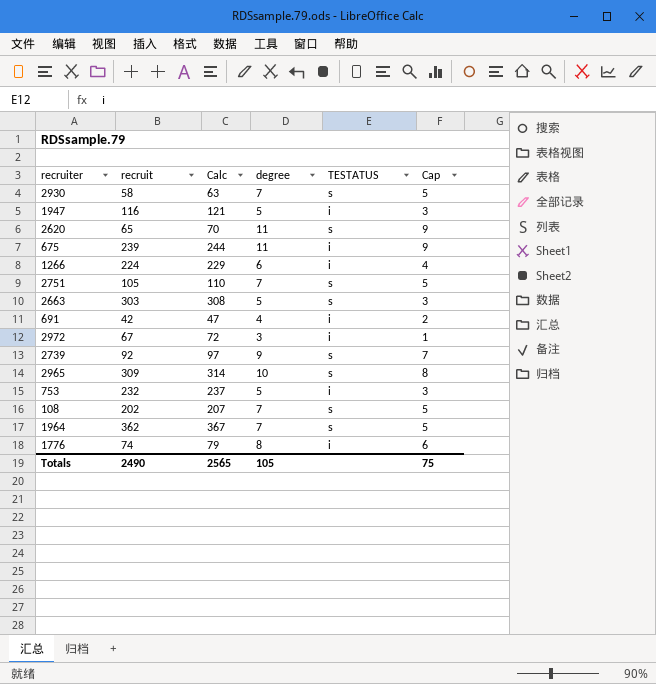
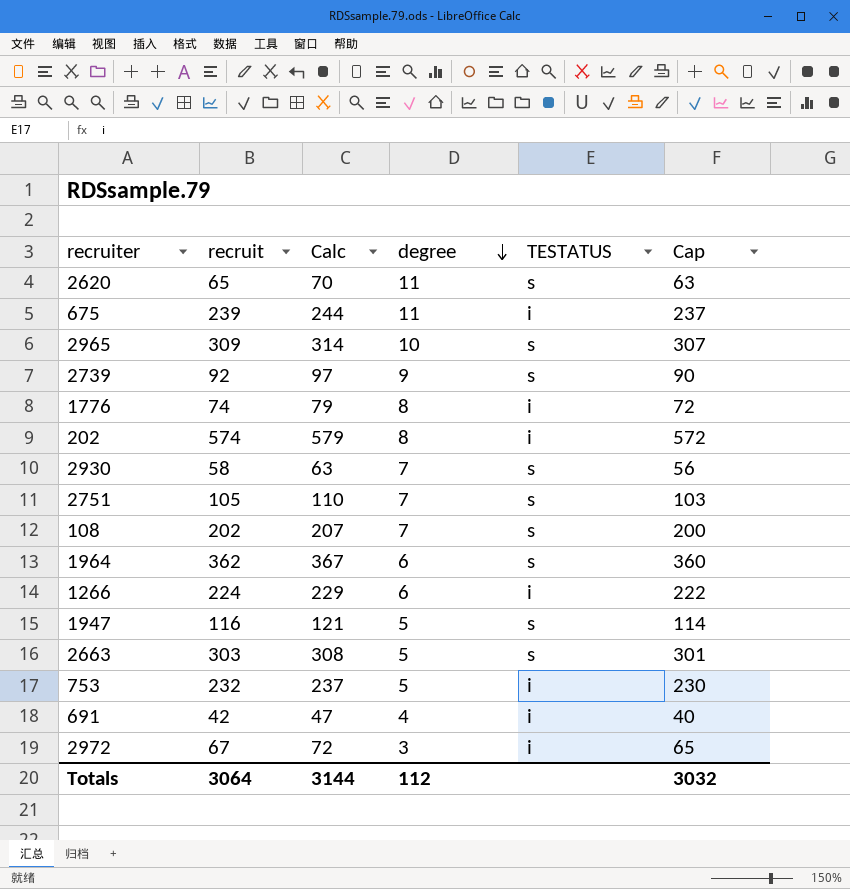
row order: none -> degree descending
column Cap | formula: [degree] - 2 -> [recruit] - 2
row 202: none -> 574 | 579 | 8 | i | 572
1964 | degree: 7 -> 6
1947 | TESTATUS: i -> s
Totals | recruit: 2490 -> 3064
Totals | Calc: 2565 -> 3144
Totals | degree: 105 -> 112
Totals | Cap: 75 -> 3032

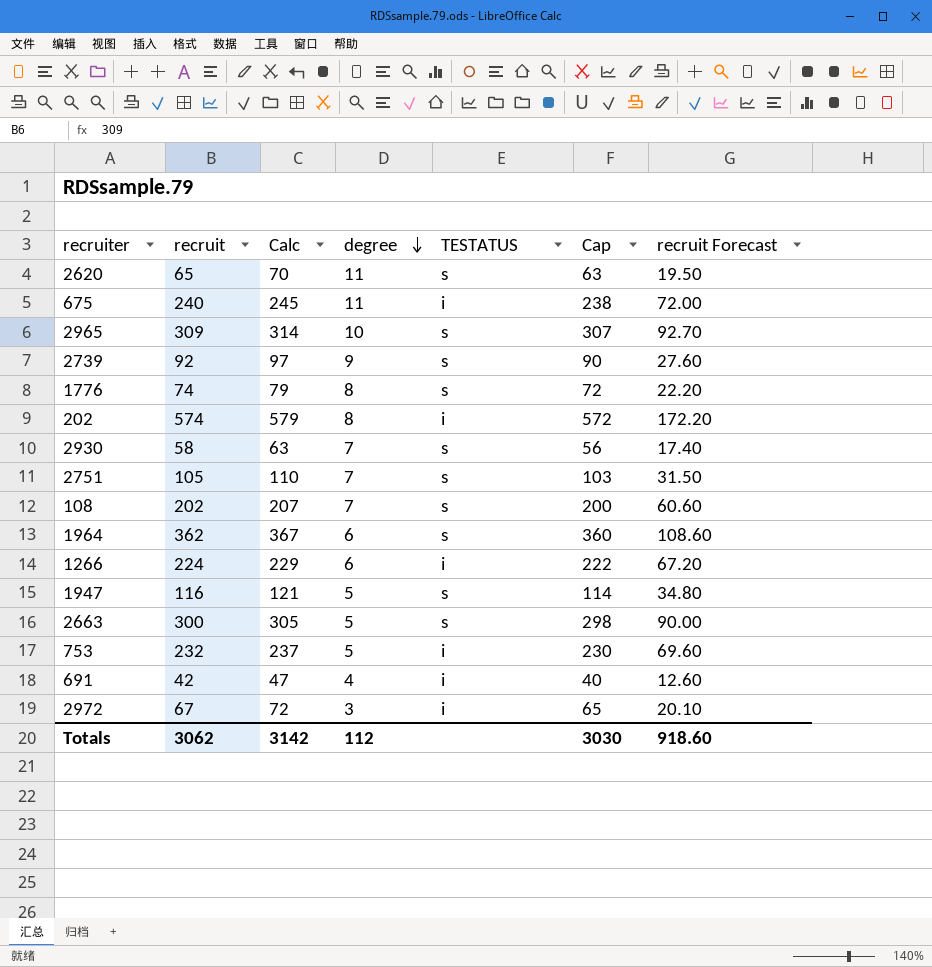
column recruit Forecast | formula: none -> [recruit] * 0.3
675 | recruit: 239 -> 240
675 | Calc: 244 -> 245
675 | Cap: 237 -> 238
1776 | TESTATUS: i -> s
2663 | recruit: 303 -> 300
2663 | Calc: 308 -> 305
2663 | Cap: 301 -> 298
Totals | recruit: 3064 -> 3062
Totals | Calc: 3144 -> 3142
Totals | Cap: 3032 -> 3030

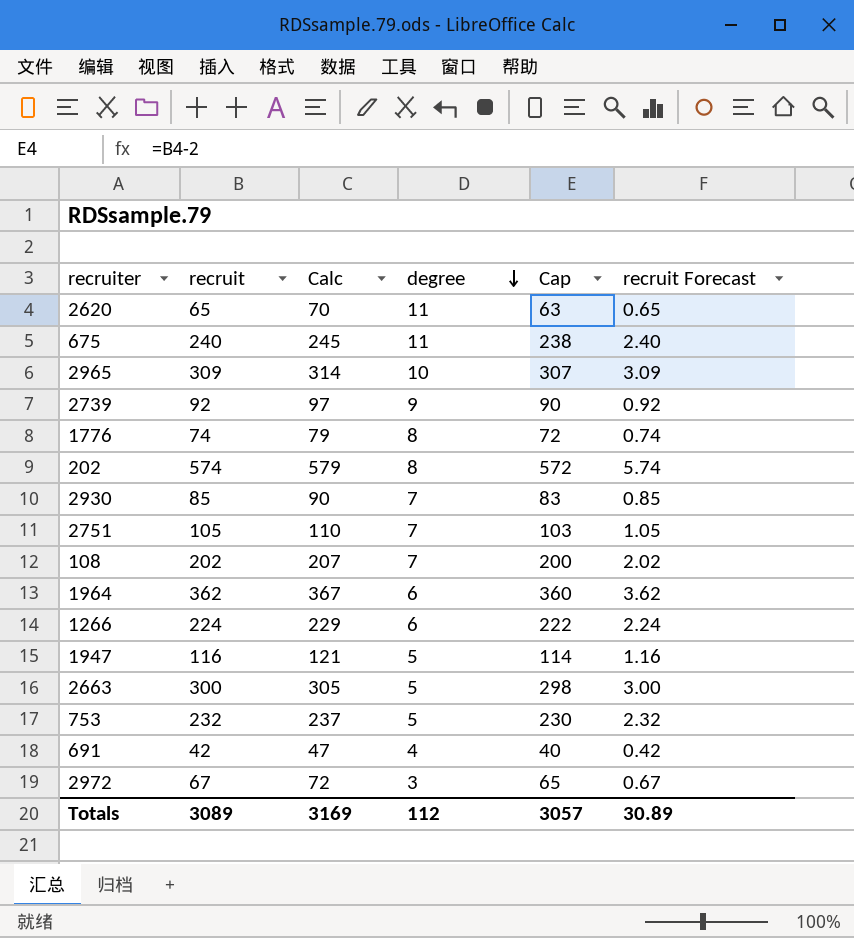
column TESTATUS | position: 5 -> none
column recruit Forecast | formula: [recruit] * 0.3 -> [recruit] * 0.01
2930 | recruit: 58 -> 85
2930 | Calc: 63 -> 90
2930 | Cap: 56 -> 83
Totals | recruit: 3062 -> 3089
Totals | Calc: 3142 -> 3169
Totals | Cap: 3030 -> 3057
Totals | recruit Forecast: 918.60 -> 30.89

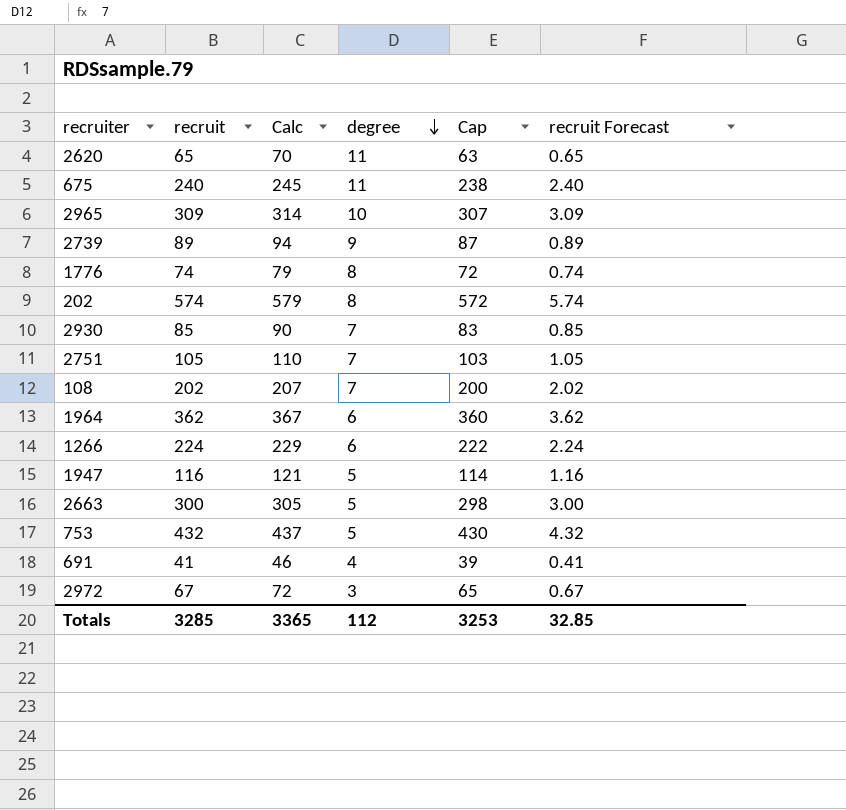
2739 | recruit: 92 -> 89
2739 | Calc: 97 -> 94
2739 | Cap: 90 -> 87
2739 | recruit Forecast: 0.92 -> 0.89
753 | recruit: 232 -> 432
753 | Calc: 237 -> 437
753 | Cap: 230 -> 430
753 | recruit Forecast: 2.32 -> 4.32
691 | recruit: 42 -> 41
691 | Calc: 47 -> 46
691 | Cap: 40 -> 39
691 | recruit Forecast: 0.42 -> 0.41
Totals | recruit: 3089 -> 3285
Totals | Calc: 3169 -> 3365
Totals | Cap: 3057 -> 3253
Totals | recruit Forecast: 30.89 -> 32.85

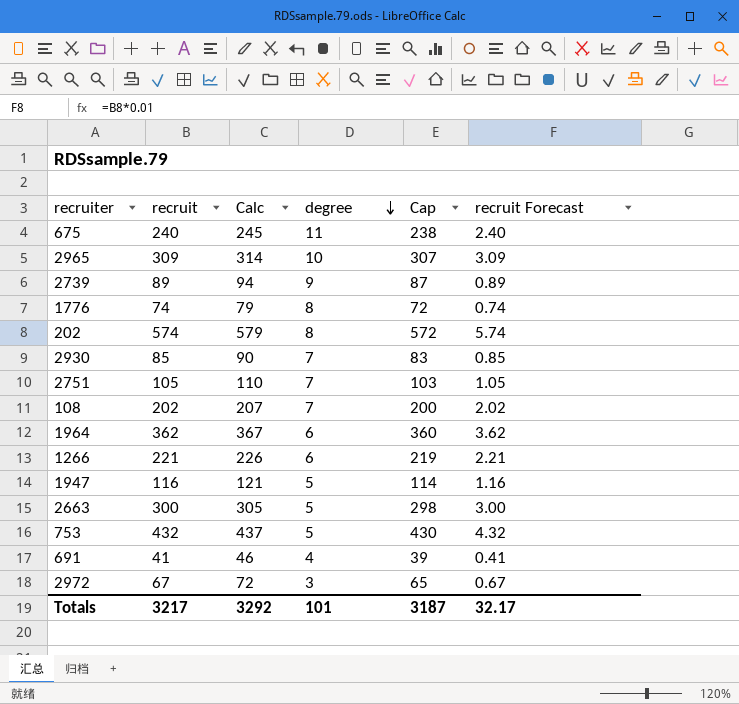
row 2620: 65 | 70 | 11 | 63 | 0.65 -> none
1266 | recruit: 224 -> 221
1266 | Calc: 229 -> 226
1266 | Cap: 222 -> 219
1266 | recruit Forecast: 2.24 -> 2.21
Totals | recruit: 3285 -> 3217
Totals | Calc: 3365 -> 3292
Totals | degree: 112 -> 101
Totals | Cap: 3253 -> 3187
Totals | recruit Forecast: 32.85 -> 32.17

